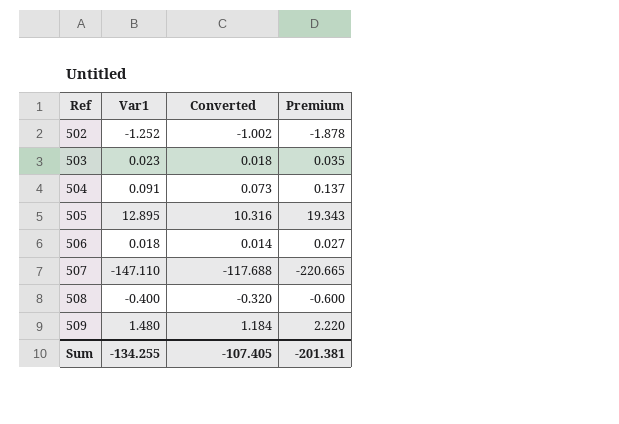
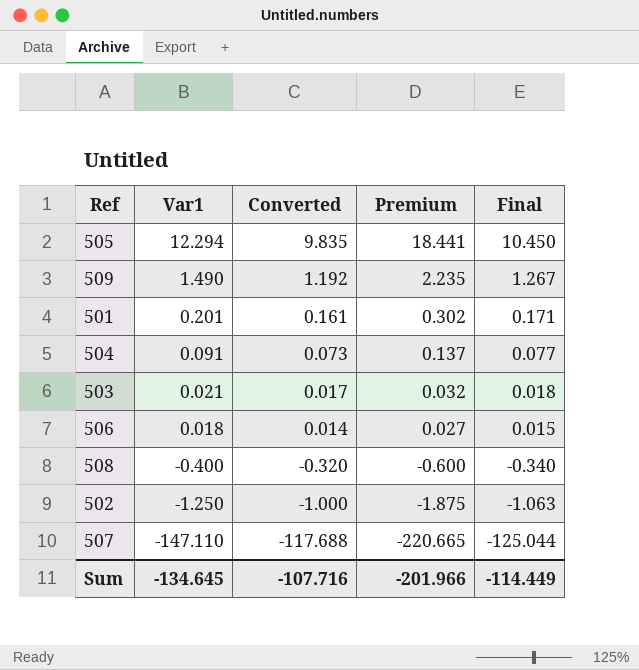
row order: Ref ascending -> Var1 descending
column Final | formula: none -> [Var1] * 0.85
505 | Var1: 12.895 -> 12.294
505 | Converted: 10.316 -> 9.835
505 | Premium: 19.343 -> 18.441
509 | Var1: 1.480 -> 1.490
509 | Converted: 1.184 -> 1.192
509 | Premium: 2.220 -> 2.235
row 501: none -> 0.201 | 0.161 | 0.302 | 0.171
503 | Var1: 0.023 -> 0.021
503 | Converted: 0.018 -> 0.017
503 | Premium: 0.035 -> 0.032
502 | Var1: -1.252 -> -1.250
502 | Converted: -1.002 -> -1.000
502 | Premium: -1.878 -> -1.875
Sum | Var1: -134.255 -> -134.645
Sum | Converted: -107.405 -> -107.716
Sum | Premium: -201.381 -> -201.966

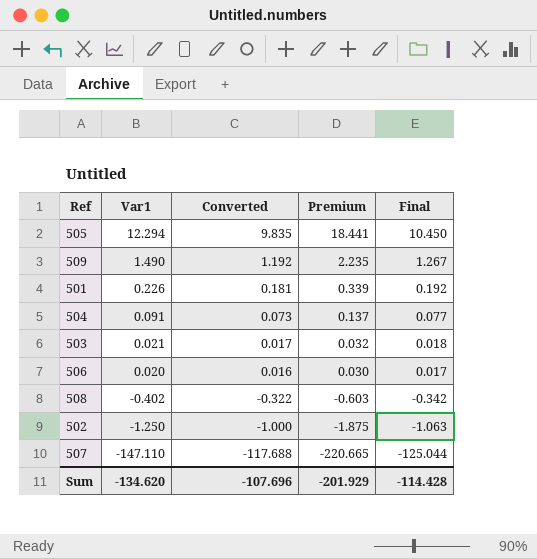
501 | Var1: 0.201 -> 0.226
501 | Converted: 0.161 -> 0.181
501 | Premium: 0.302 -> 0.339
501 | Final: 0.171 -> 0.192
506 | Var1: 0.018 -> 0.020
506 | Converted: 0.014 -> 0.016
506 | Premium: 0.027 -> 0.030
506 | Final: 0.015 -> 0.017
508 | Var1: -0.400 -> -0.402
508 | Converted: -0.320 -> -0.322
508 | Premium: -0.600 -> -0.603
508 | Final: -0.340 -> -0.342
Sum | Var1: -134.645 -> -134.620
Sum | Converted: -107.716 -> -107.696
Sum | Premium: -201.966 -> -201.929
Sum | Final: -114.449 -> -114.428

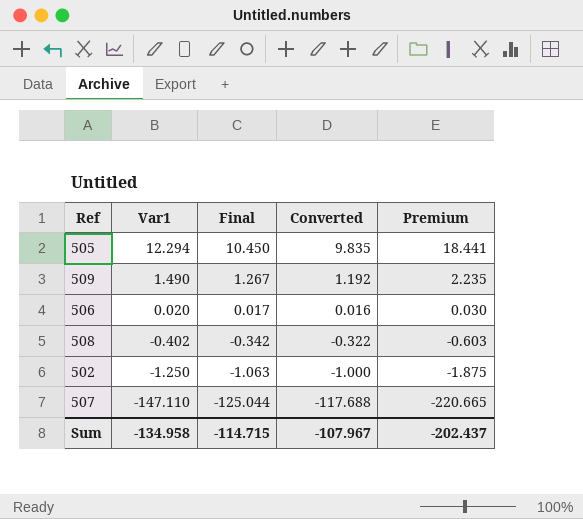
column Final | position: 5 -> 3
row 501: 0.226 | 0.181 | 0.339 | 0.192 -> none
row 504: 0.091 | 0.073 | 0.137 | 0.077 -> none
row 503: 0.021 | 0.017 | 0.032 | 0.018 -> none
Sum | Var1: -134.620 -> -134.958
Sum | Final: -114.428 -> -114.715
Sum | Converted: -107.696 -> -107.967
Sum | Premium: -201.929 -> -202.437

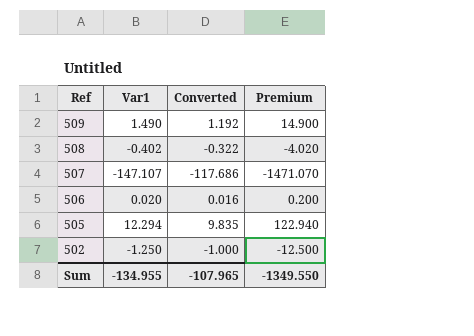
row order: Var1 descending -> Ref descending
column Final | formula: [Var1] * 0.85 -> none
column Premium | formula: [Var1] * 1.5 -> [Var1] * 10
507 | Var1: -147.110 -> -147.107
507 | Converted: -117.688 -> -117.686
Sum | Var1: -134.958 -> -134.955
Sum | Converted: -107.967 -> -107.965
Sum | Premium: -202.437 -> -1349.550

